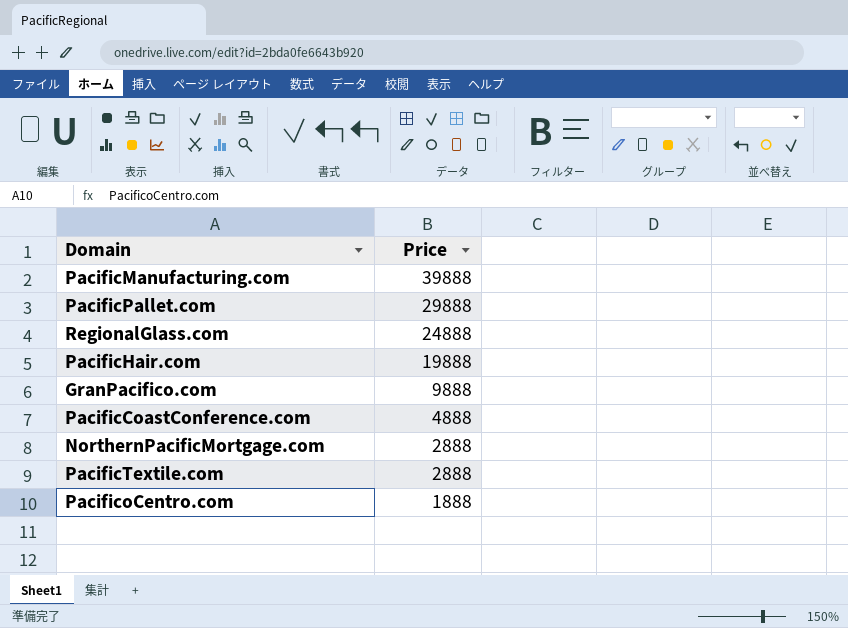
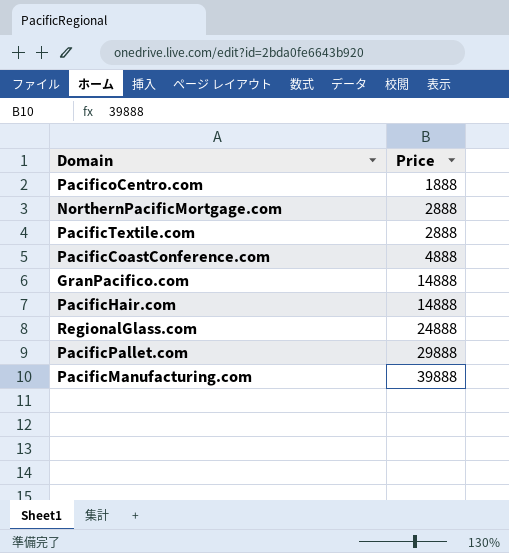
row order: Price descending -> Price ascending
GranPacifico.com | Price: 9888 -> 14888
PacificHair.com | Price: 19888 -> 14888

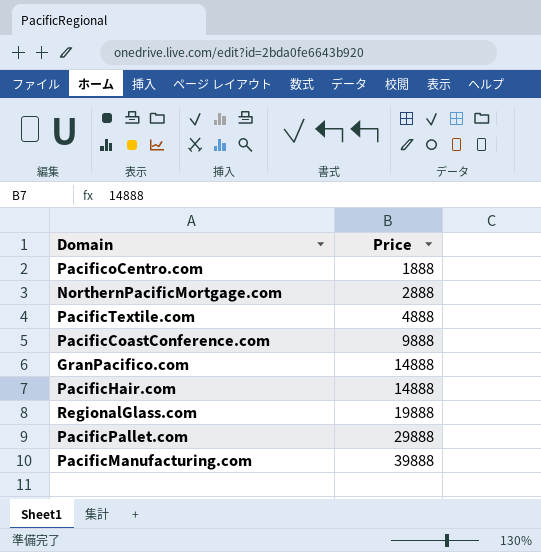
PacificTextile.com | Price: 2888 -> 4888
PacificCoastConference.com | Price: 4888 -> 9888
RegionalGlass.com | Price: 24888 -> 19888

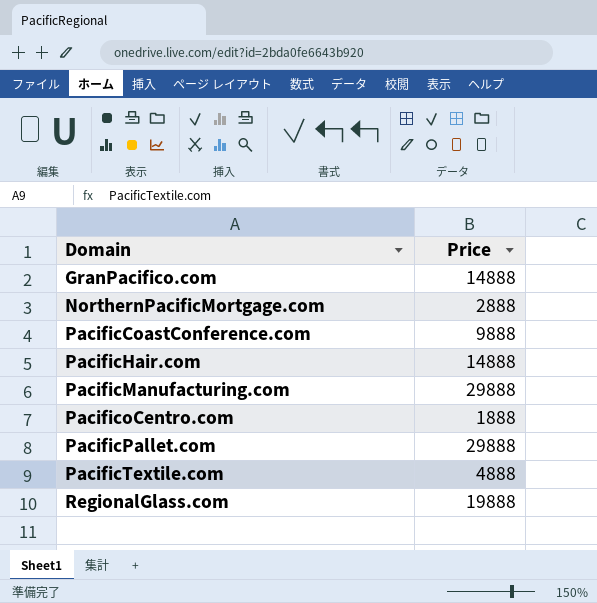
row order: Price ascending -> Domain ascending
PacificManufacturing.com | Price: 39888 -> 29888

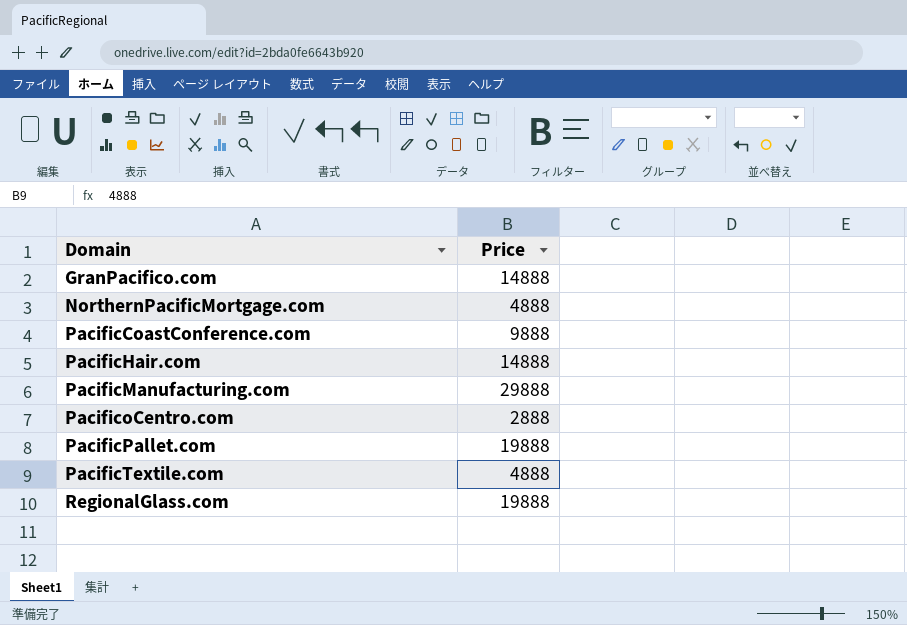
NorthernPacificMortgage.com | Price: 2888 -> 4888
PacificoCentro.com | Price: 1888 -> 2888
PacificPallet.com | Price: 29888 -> 19888

